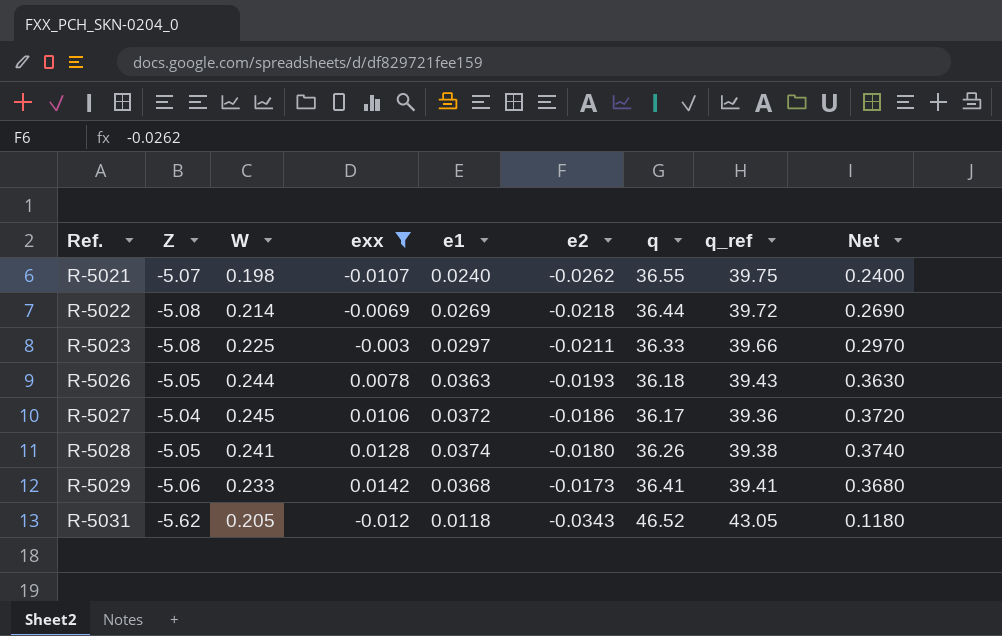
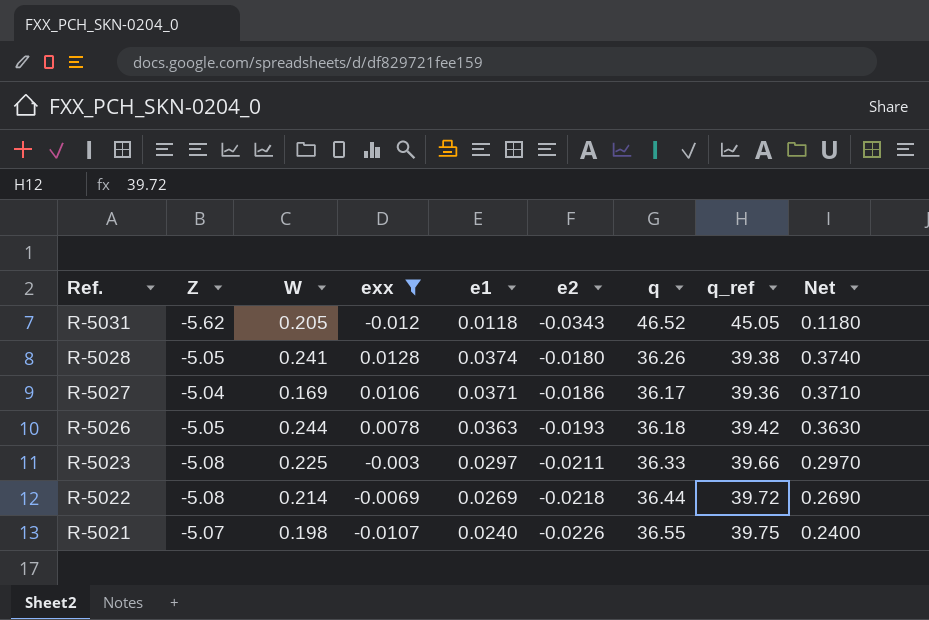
row order: Ref. ascending -> Ref. descending
row R-5029: -5.06 | 0.233 | 0.0142 | 0.0368 | -0.0173 | 36.41 | 39.41 | 0.3680 -> none
R-5031 | q_ref: 43.05 -> 45.05
R-5027 | W: 0.245 -> 0.169
R-5027 | e1: 0.0372 -> 0.0371
R-5027 | Net: 0.3720 -> 0.3710
R-5026 | q_ref: 39.43 -> 39.42
R-5021 | e2: -0.0262 -> -0.0226

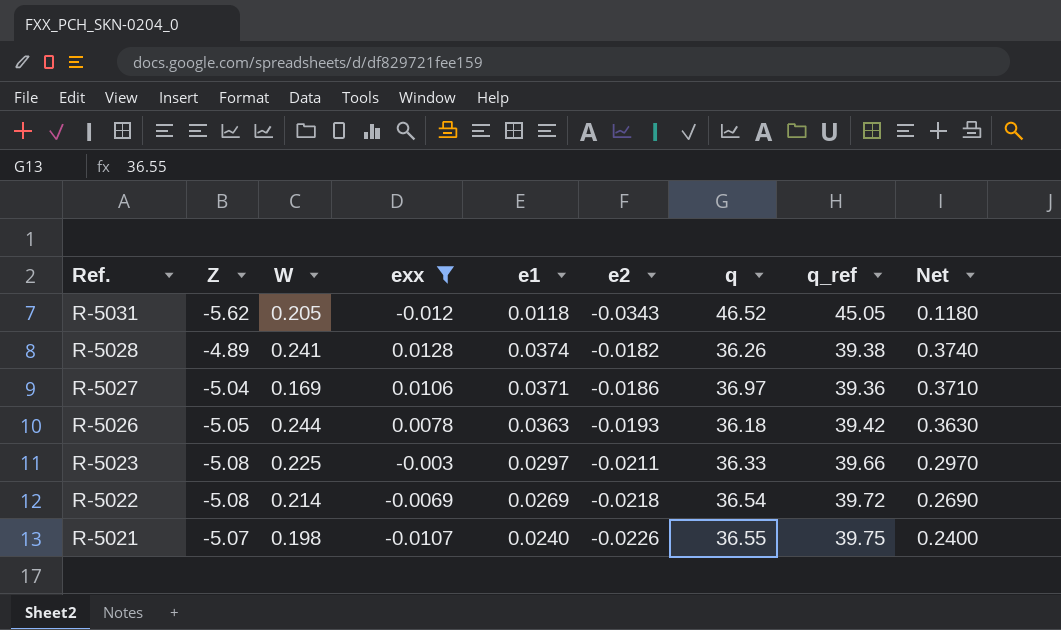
R-5028 | Z: -5.05 -> -4.89
R-5028 | e2: -0.0180 -> -0.0182
R-5027 | q: 36.17 -> 36.97
R-5022 | q: 36.44 -> 36.54

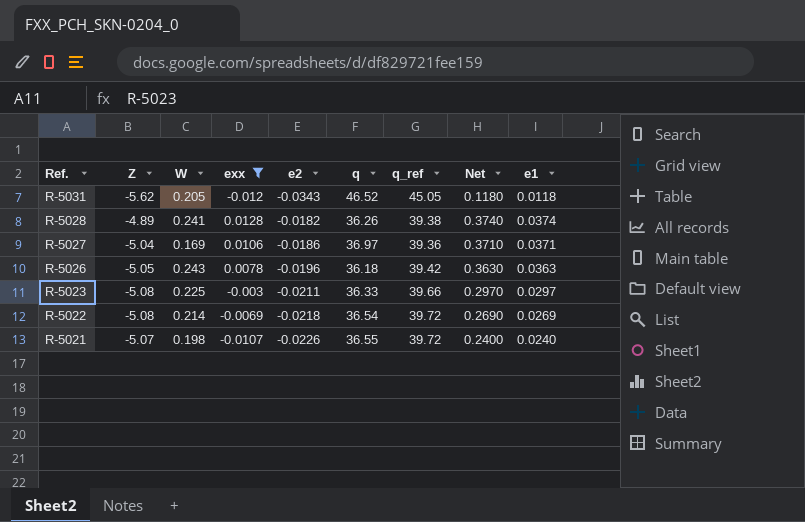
column e1 | position: 5 -> 9
R-5026 | W: 0.244 -> 0.243
R-5026 | e2: -0.0193 -> -0.0196
R-5021 | q_ref: 39.75 -> 39.72

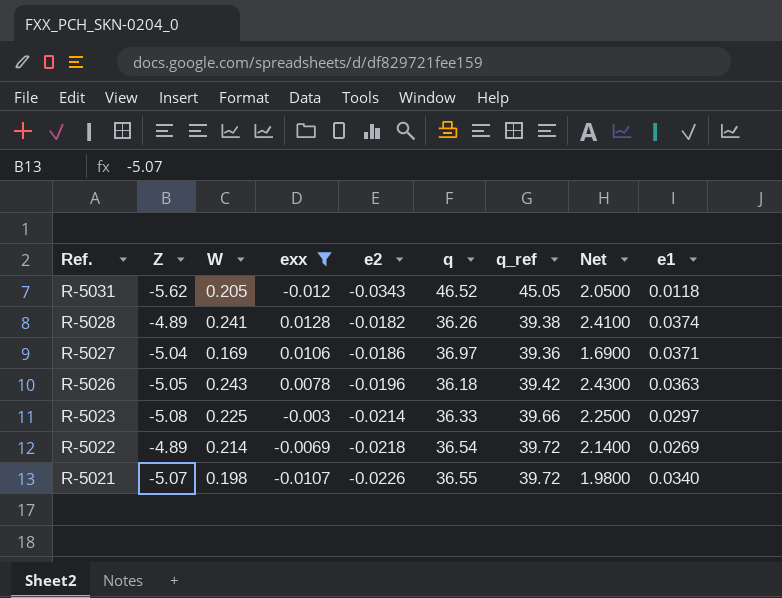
column Net | formula: [e1] * 10 -> [W] * 10
R-5023 | e2: -0.0211 -> -0.0214
R-5022 | Z: -5.08 -> -4.89
R-5021 | e1: 0.0240 -> 0.0340

